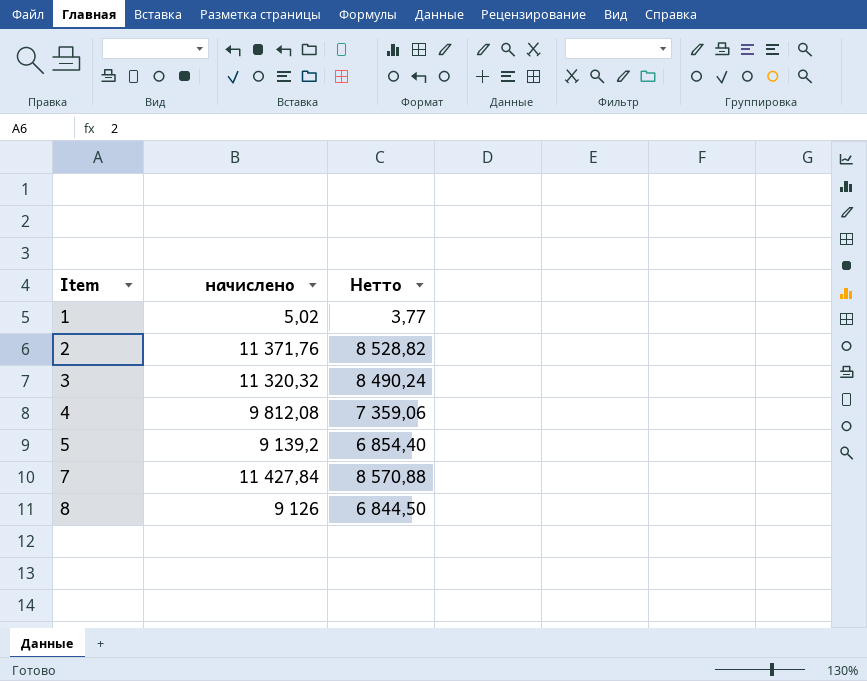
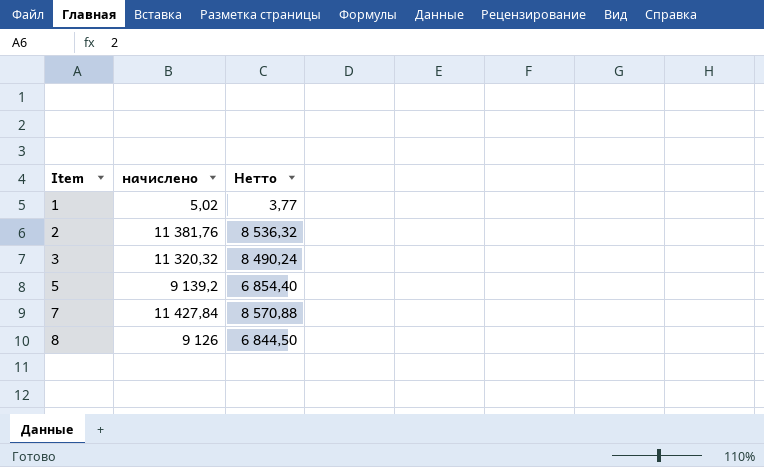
row 4: 9 812,08 | 7 359,06 -> none
2 | начислено: 11 371,76 -> 11 381,76
2 | Нетто: 8 528,82 -> 8 536,32

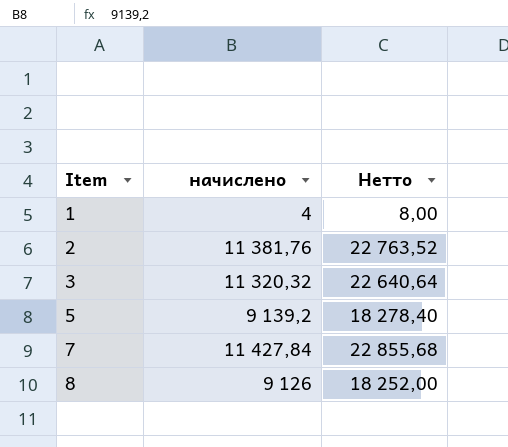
column Нетто | formula: [начислено] * 0,75 -> [начислено] * 2
1 | начислено: 5,02 -> 4

